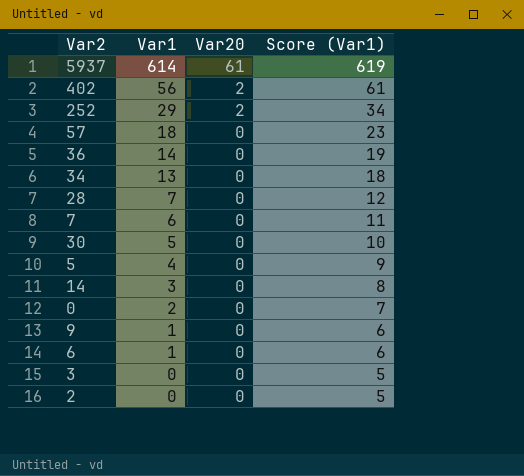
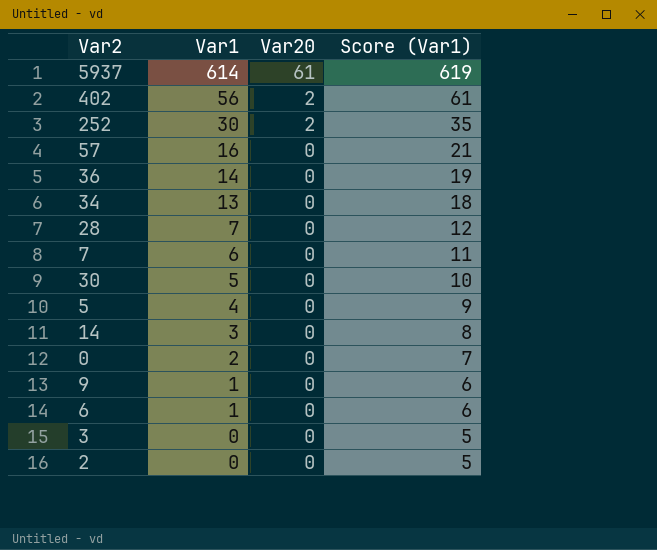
252 | Var1: 29 -> 30
252 | Score (Var1): 34 -> 35
57 | Var1: 18 -> 16
57 | Score (Var1): 23 -> 21

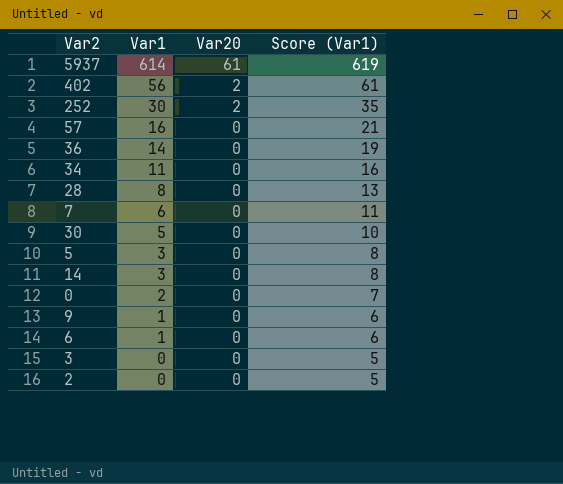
34 | Var1: 13 -> 11
34 | Score (Var1): 18 -> 16
28 | Var1: 7 -> 8
28 | Score (Var1): 12 -> 13
5 | Var1: 4 -> 3
5 | Score (Var1): 9 -> 8

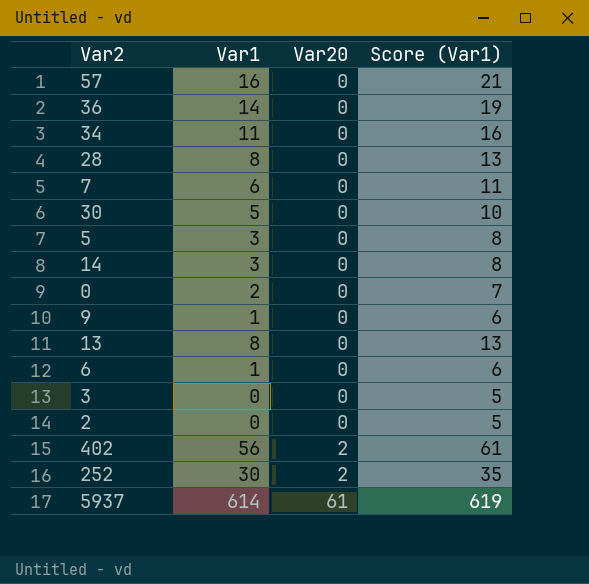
row order: Var1 descending -> Var20 ascending
row 13: none -> 8 | 0 | 13

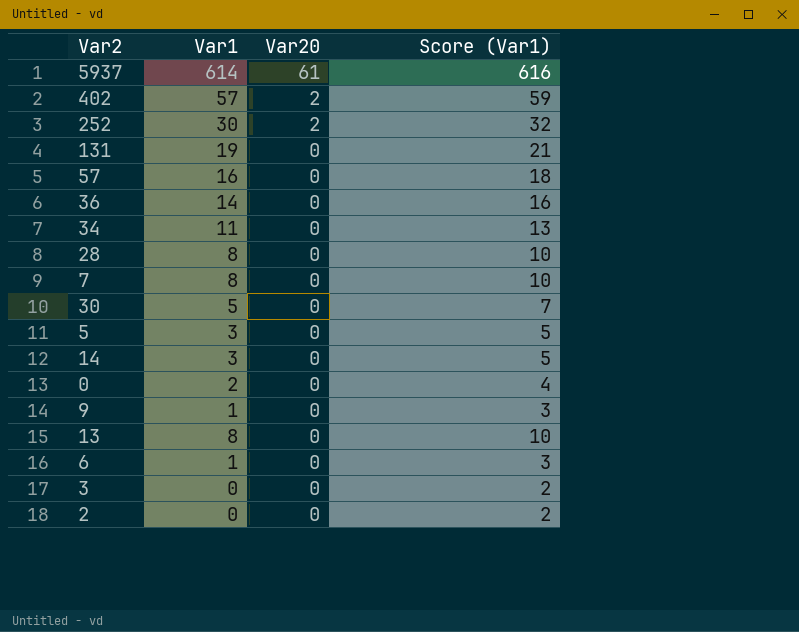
row order: Var20 ascending -> Var20 descending
column Score (Var1) | formula: [Var1] + 5 -> [Var1] + 2
402 | Var1: 56 -> 57
row 131: none -> 19 | 0 | 21
7 | Var1: 6 -> 8

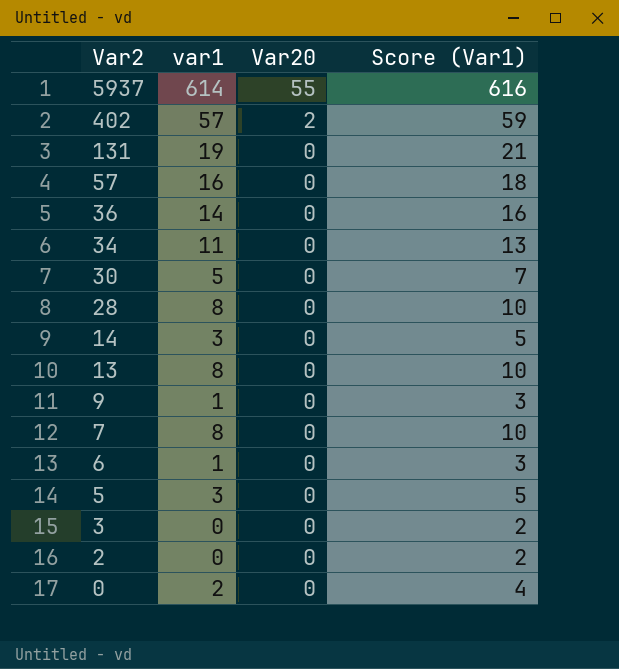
row order: Var20 descending -> Var2 descending
column name: Var1 -> var1
row 252: 30 | 2 | 32 -> none
5937 | Var20: 61 -> 55

